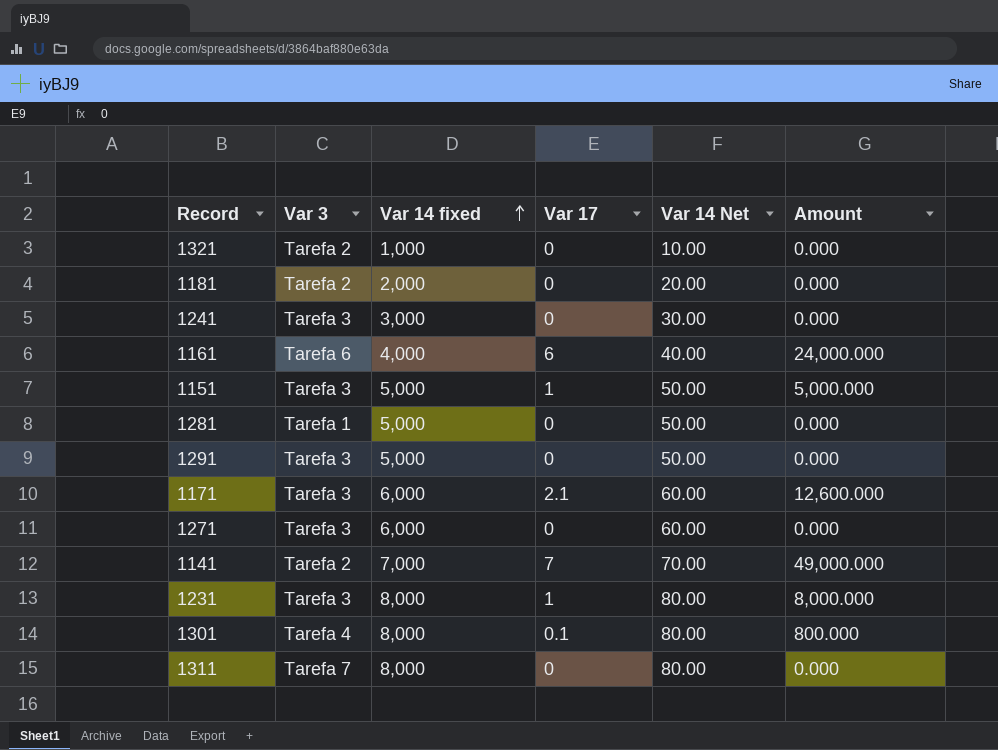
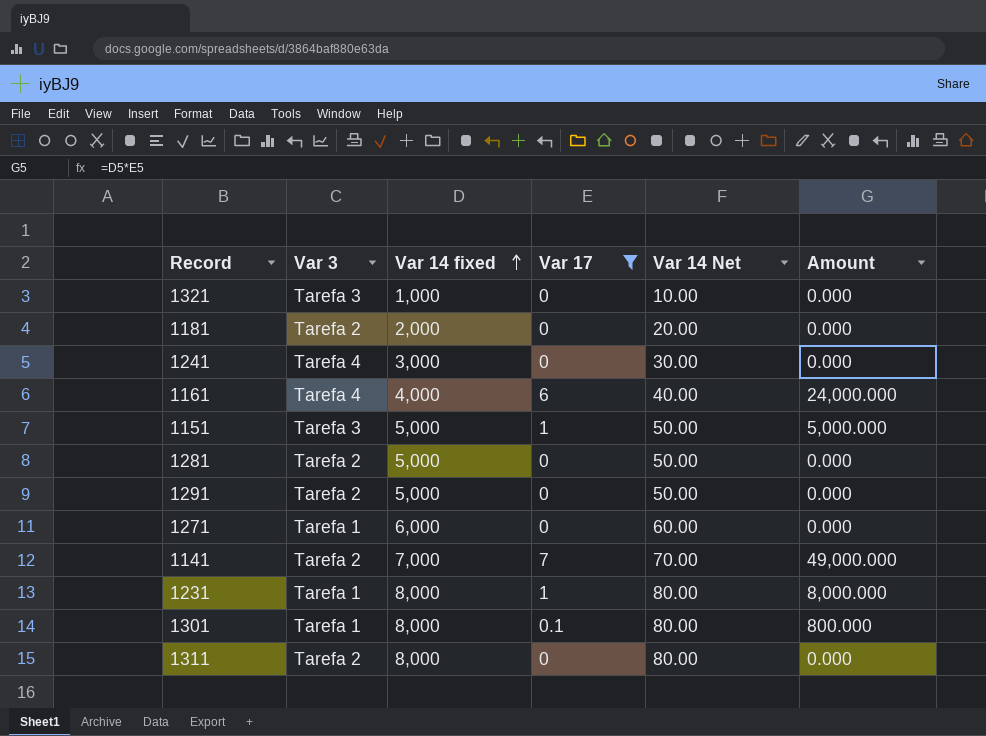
filter: none -> Var 17 != 2.1
1321 | Var 3: Tarefa 2 -> Tarefa 3
1241 | Var 3: Tarefa 3 -> Tarefa 4
1161 | Var 3: Tarefa 6 -> Tarefa 4
1281 | Var 3: Tarefa 1 -> Tarefa 2
1291 | Var 3: Tarefa 3 -> Tarefa 2
1271 | Var 3: Tarefa 3 -> Tarefa 1
1231 | Var 3: Tarefa 3 -> Tarefa 1
1301 | Var 3: Tarefa 4 -> Tarefa 1
1311 | Var 3: Tarefa 7 -> Tarefa 2

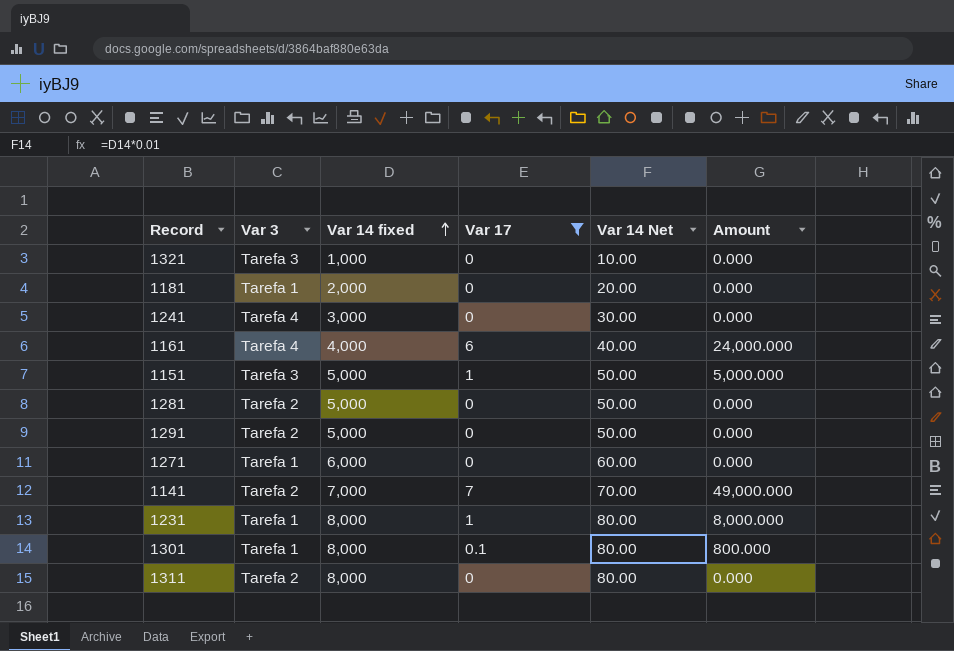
1181 | Var 3: Tarefa 2 -> Tarefa 1

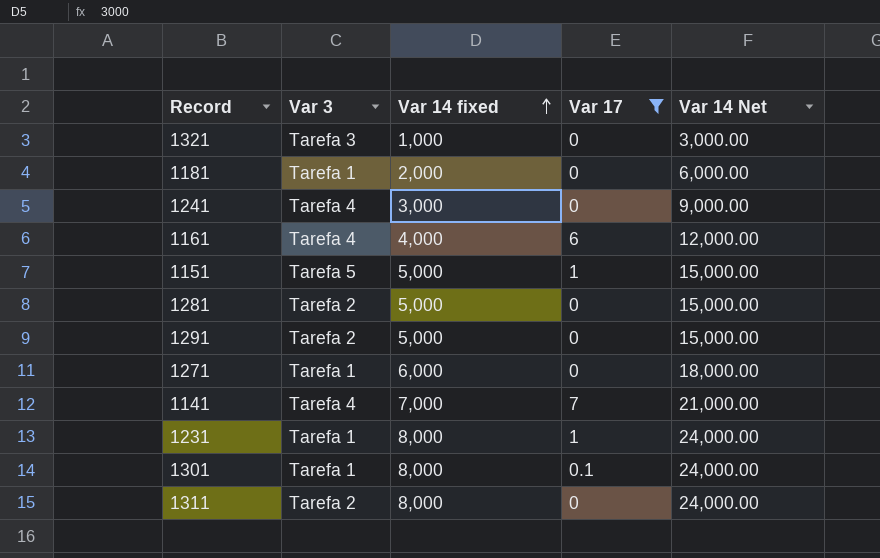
column Amount | formula: [Var 14 fixed] * [Var 17] -> none
column Var 14 Net | formula: [Var 14 fixed] * 0.01 -> [Var 14 fixed] * 3
1151 | Var 3: Tarefa 3 -> Tarefa 5
1141 | Var 3: Tarefa 2 -> Tarefa 4

